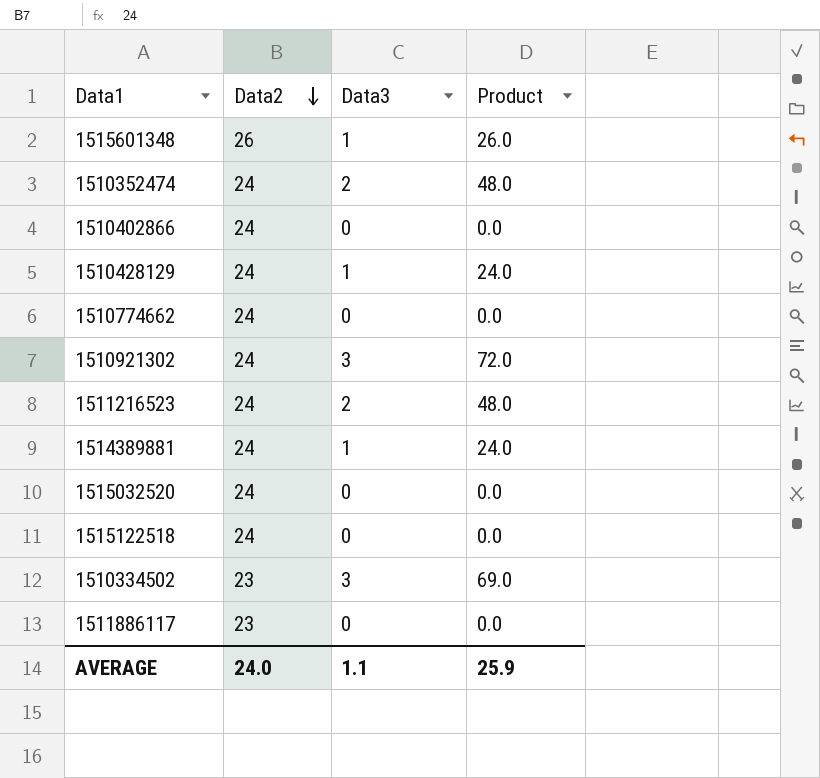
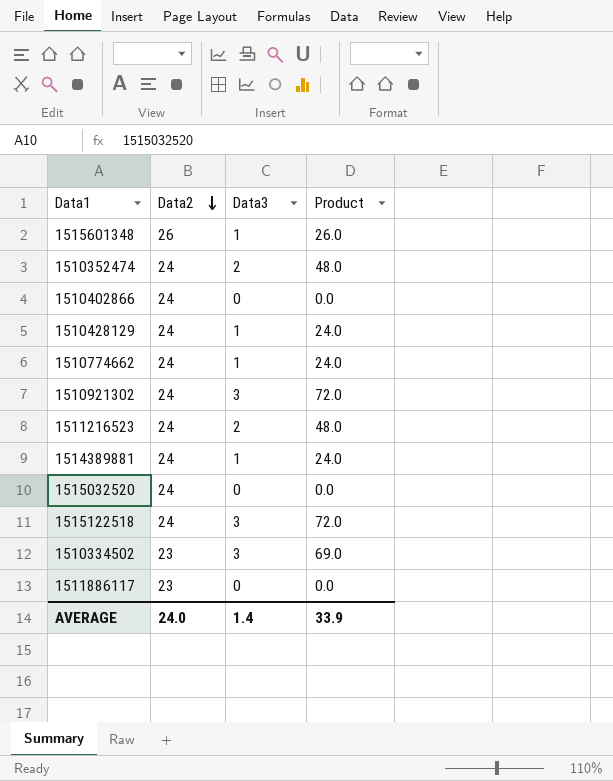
1510774662 | Data3: 0 -> 1
1510774662 | Product: 0.0 -> 24.0
1515122518 | Data3: 0 -> 3
1515122518 | Product: 0.0 -> 72.0
AVERAGE | Data3: 1.1 -> 1.4
AVERAGE | Product: 25.9 -> 33.9

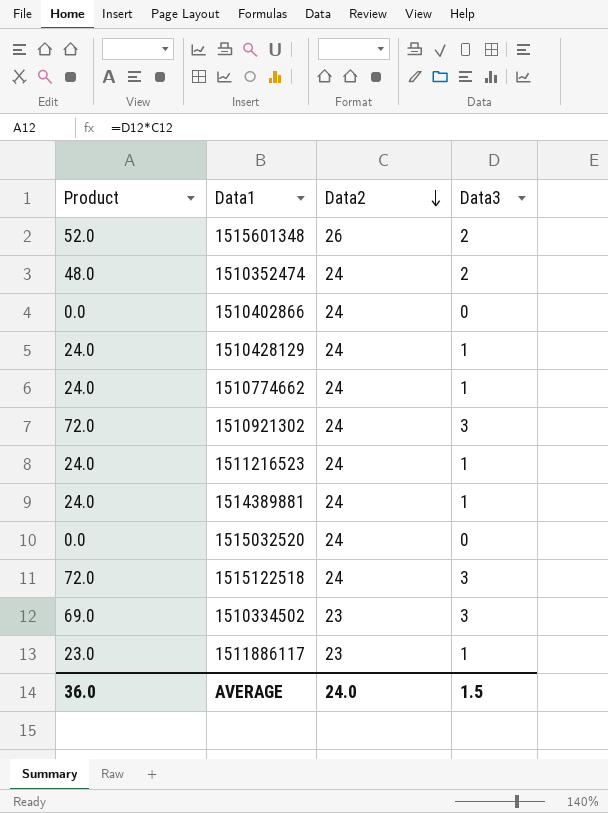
column Product | position: 4 -> 1
1515601348 | Product: 26.0 -> 52.0
1515601348 | Data3: 1 -> 2
1511216523 | Product: 48.0 -> 24.0
1511216523 | Data3: 2 -> 1
1511886117 | Product: 0.0 -> 23.0
1511886117 | Data3: 0 -> 1
AVERAGE | Product: 33.9 -> 36.0
AVERAGE | Data3: 1.4 -> 1.5

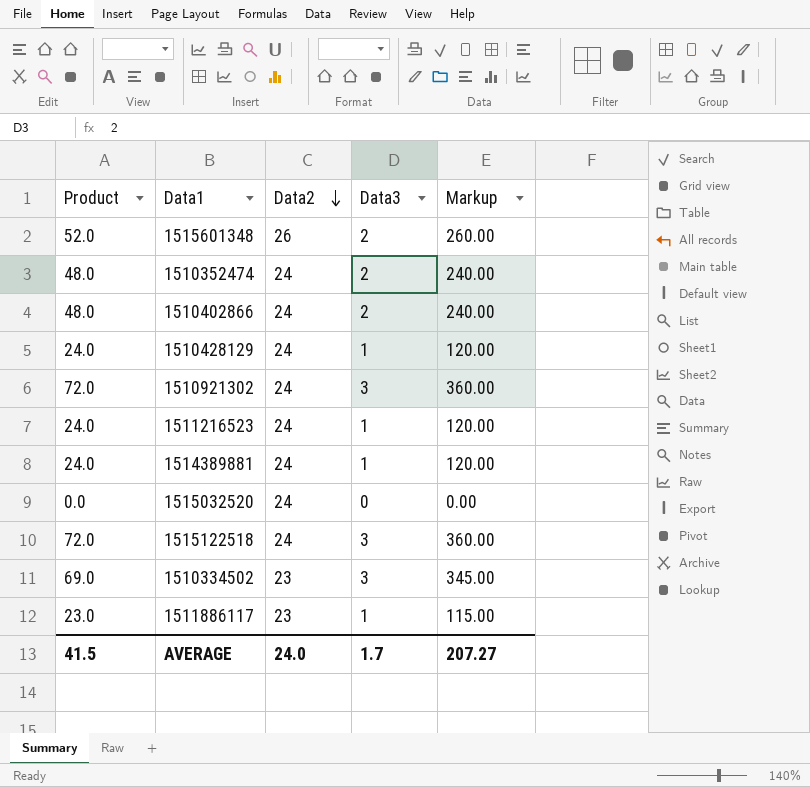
column Markup | formula: none -> [Product] * 5
row 1510774662: 24.0 | 24 | 1 -> none
1510402866 | Product: 0.0 -> 48.0
1510402866 | Data3: 0 -> 2
AVERAGE | Product: 36.0 -> 41.5
AVERAGE | Data3: 1.5 -> 1.7

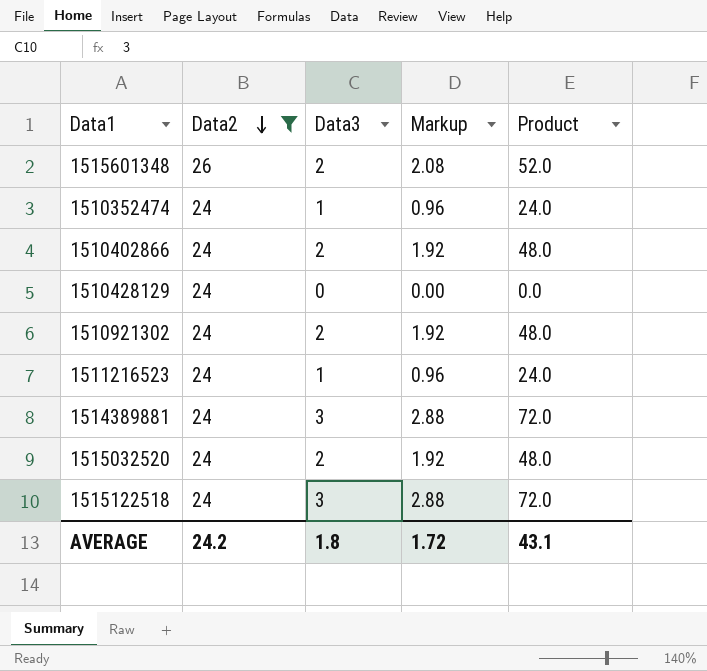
filter: none -> Data2 != 23
column Markup | formula: [Product] * 5 -> [Product] * 0.04
column Product | position: 1 -> 5
1510352474 | Data3: 2 -> 1
1510352474 | Product: 48.0 -> 24.0
1510428129 | Data3: 1 -> 0
1510428129 | Product: 24.0 -> 0.0
1510921302 | Data3: 3 -> 2
1510921302 | Product: 72.0 -> 48.0
1514389881 | Data3: 1 -> 3
1514389881 | Product: 24.0 -> 72.0
1515032520 | Data3: 0 -> 2
1515032520 | Product: 0.0 -> 48.0
AVERAGE | Data2: 24.0 -> 24.2
AVERAGE | Data3: 1.7 -> 1.8
AVERAGE | Markup: 207.27 -> 1.72
AVERAGE | Product: 41.5 -> 43.1

